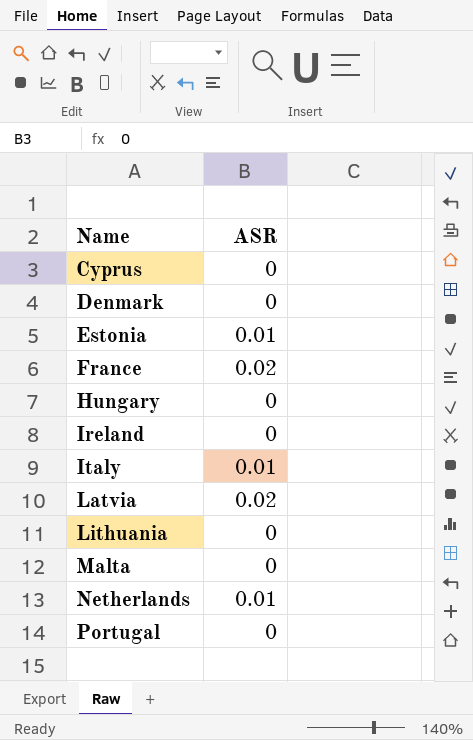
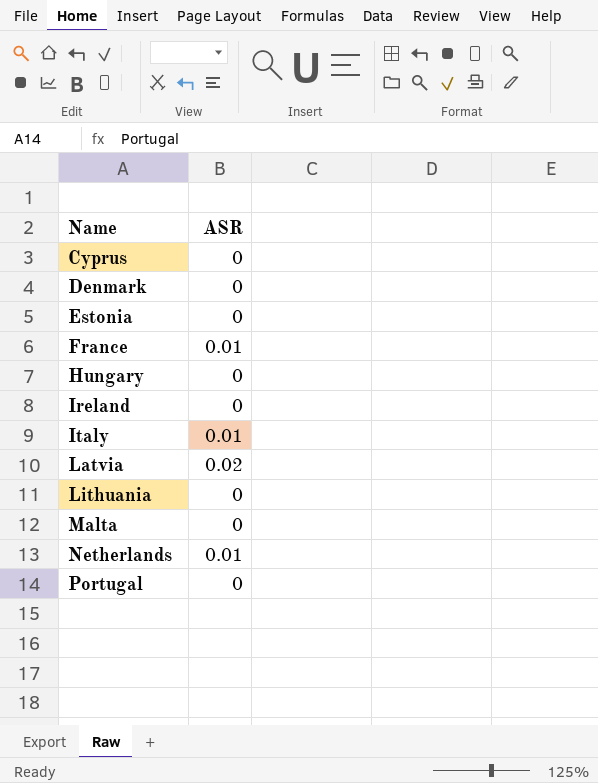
Estonia | ASR: 0.01 -> 0
France | ASR: 0.02 -> 0.01

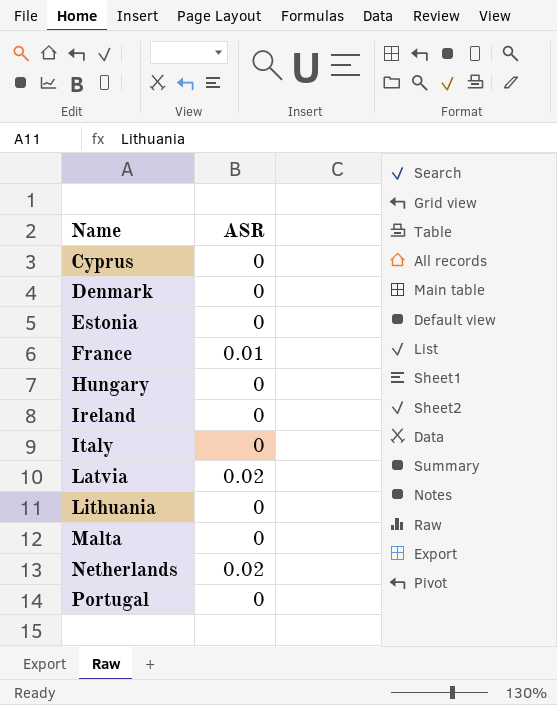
Italy | ASR: 0.01 -> 0
Netherlands | ASR: 0.01 -> 0.02

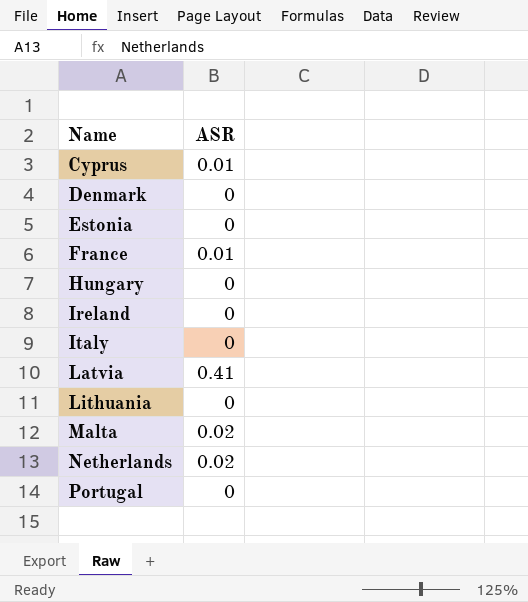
Cyprus | ASR: 0 -> 0.01
Latvia | ASR: 0.02 -> 0.41
Malta | ASR: 0 -> 0.02

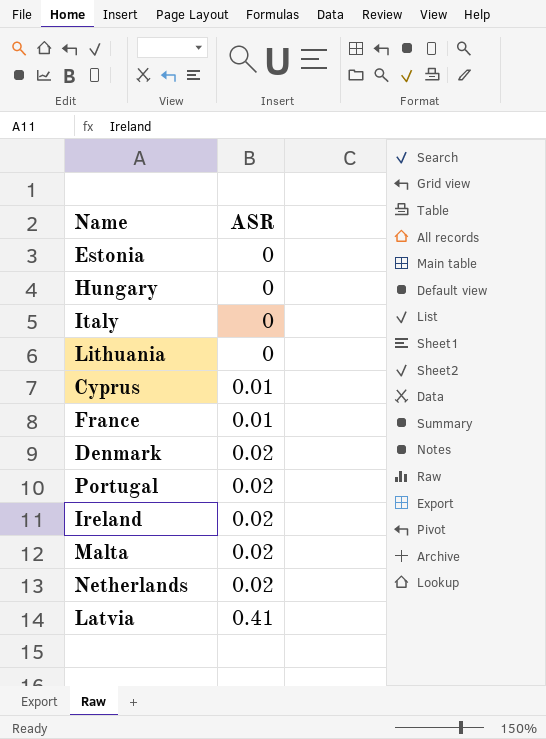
row order: Name ascending -> ASR ascending
Denmark | ASR: 0 -> 0.02
Portugal | ASR: 0 -> 0.02
Ireland | ASR: 0 -> 0.02

